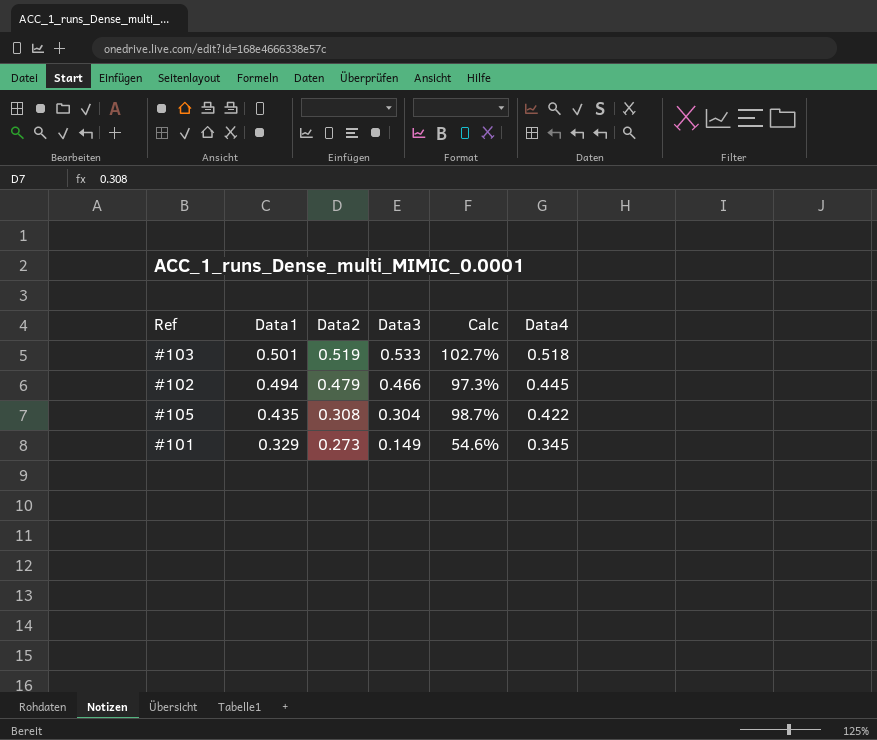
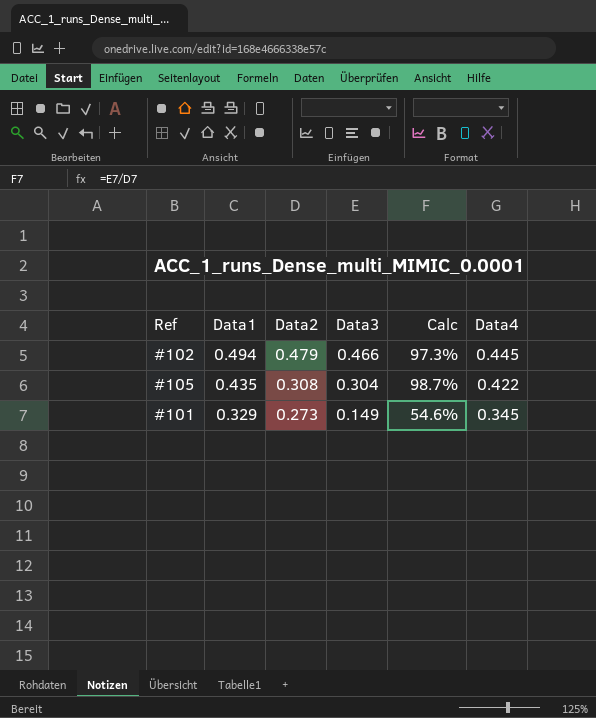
row #103: 0.501 | 0.519 | 0.533 | 102.7% | 0.518 -> none

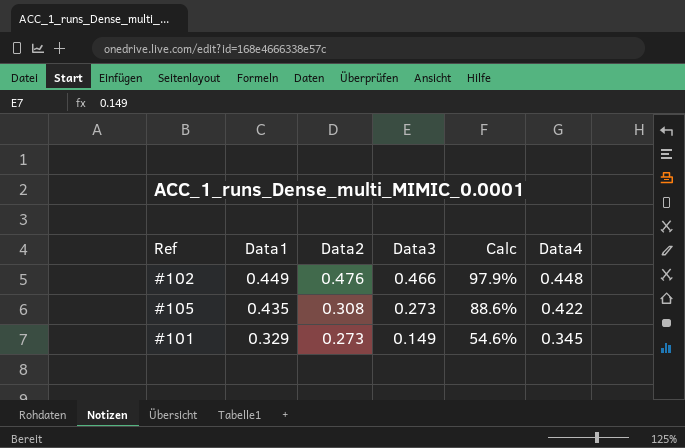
#102 | Data1: 0.494 -> 0.449
#102 | Data2: 0.479 -> 0.476
#102 | Calc: 97.3% -> 97.9%
#102 | Data4: 0.445 -> 0.448
#105 | Data3: 0.304 -> 0.273
#105 | Calc: 98.7% -> 88.6%

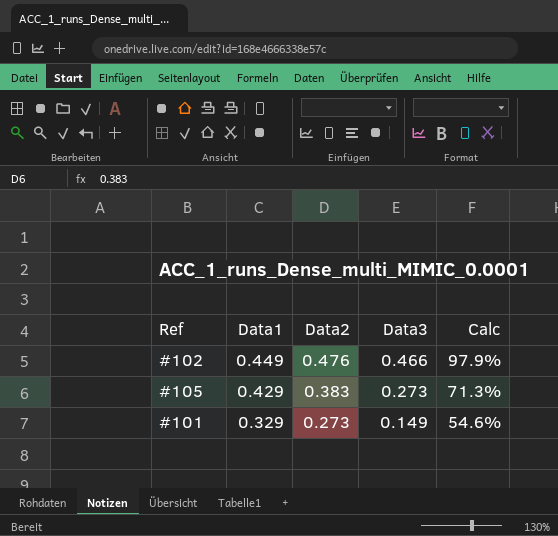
column Data4 | position: 6 -> none
#105 | Data1: 0.435 -> 0.429
#105 | Data2: 0.308 -> 0.383
#105 | Calc: 88.6% -> 71.3%

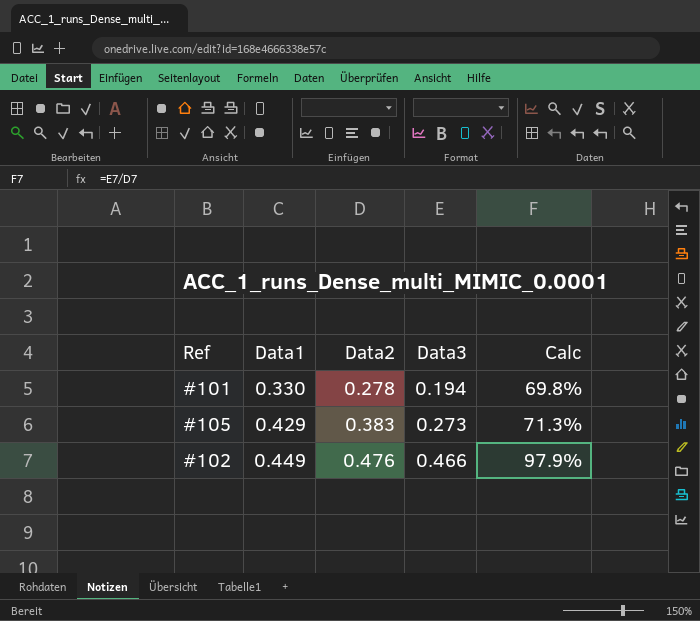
row order: Data1 descending -> Data1 ascending
#101 | Data1: 0.329 -> 0.330
#101 | Data2: 0.273 -> 0.278
#101 | Data3: 0.149 -> 0.194
#101 | Calc: 54.6% -> 69.8%

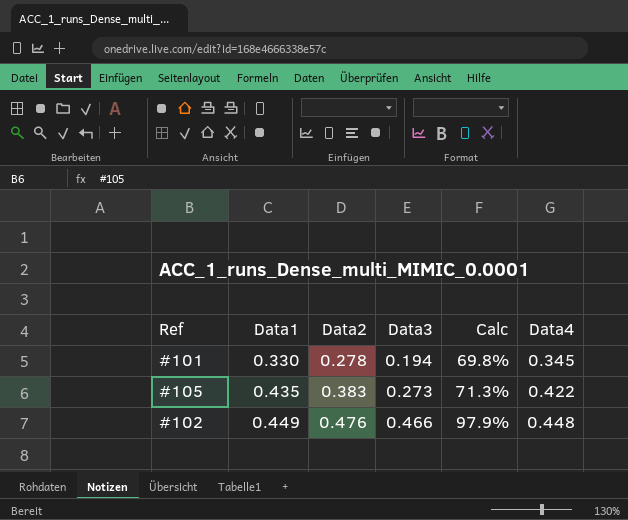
column Data4 | position: none -> 6
#105 | Data1: 0.429 -> 0.435

